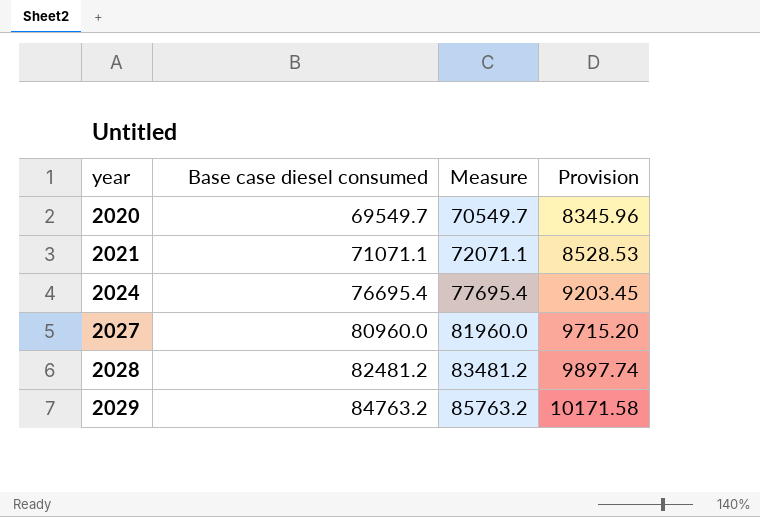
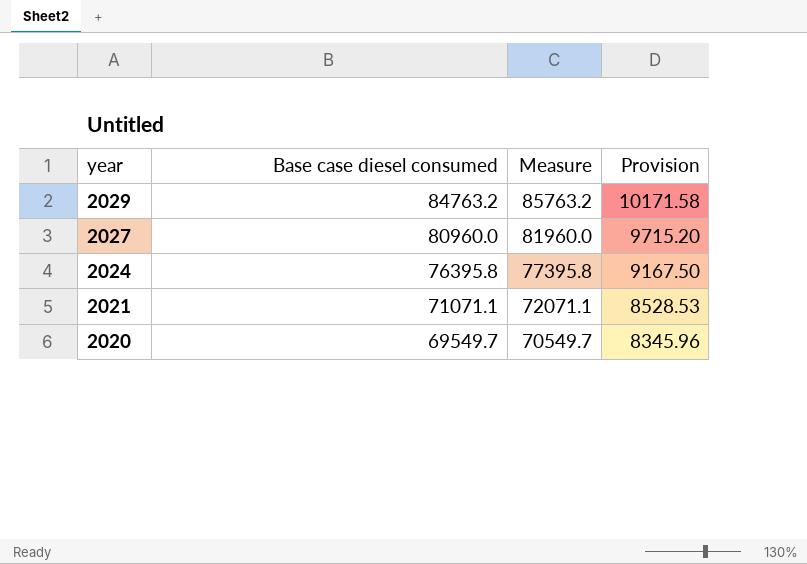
row order: year ascending -> year descending
row 2028: 82481.2 | 83481.2 | 9897.74 -> none
2024 | Base case diesel consumed: 76695.4 -> 76395.8
2024 | Measure: 77695.4 -> 77395.8
2024 | Provision: 9203.45 -> 9167.50

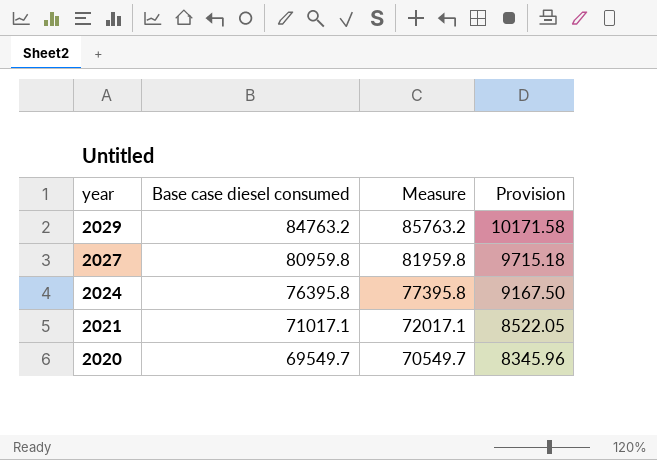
2027 | Base case diesel consumed: 80960.0 -> 80959.8
2027 | Measure: 81960.0 -> 81959.8
2027 | Provision: 9715.20 -> 9715.18
2021 | Base case diesel consumed: 71071.1 -> 71017.1
2021 | Measure: 72071.1 -> 72017.1
2021 | Provision: 8528.53 -> 8522.05

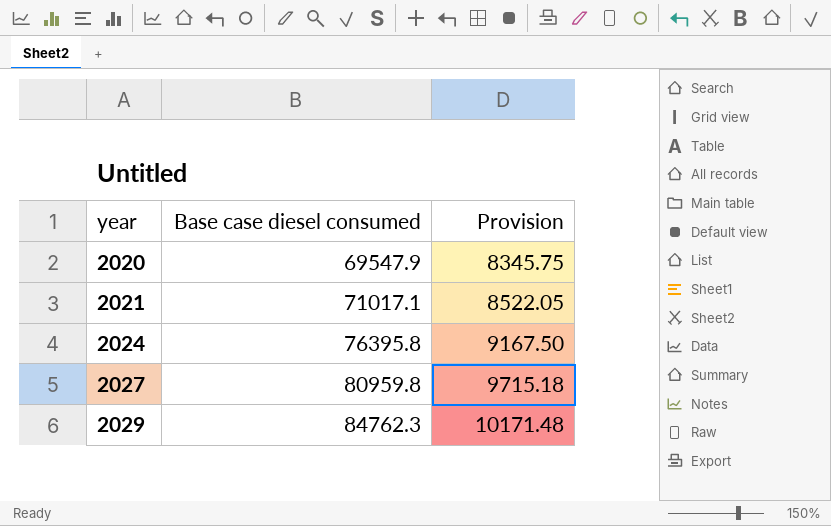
row order: year descending -> year ascending
column Measure | formula: [Base case diesel consumed] + 1000 -> none
2020 | Base case diesel consumed: 69549.7 -> 69547.9
2020 | Provision: 8345.96 -> 8345.75
2029 | Base case diesel consumed: 84763.2 -> 84762.3
2029 | Provision: 10171.58 -> 10171.48

